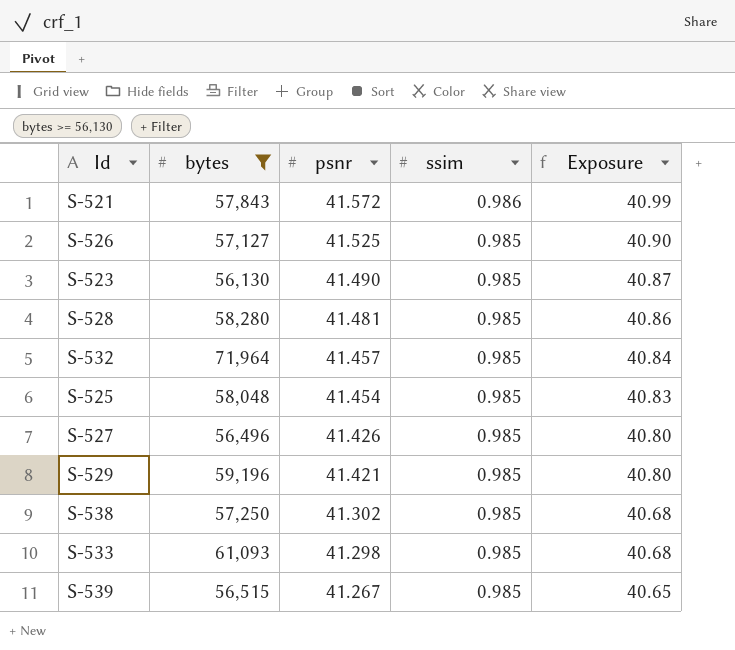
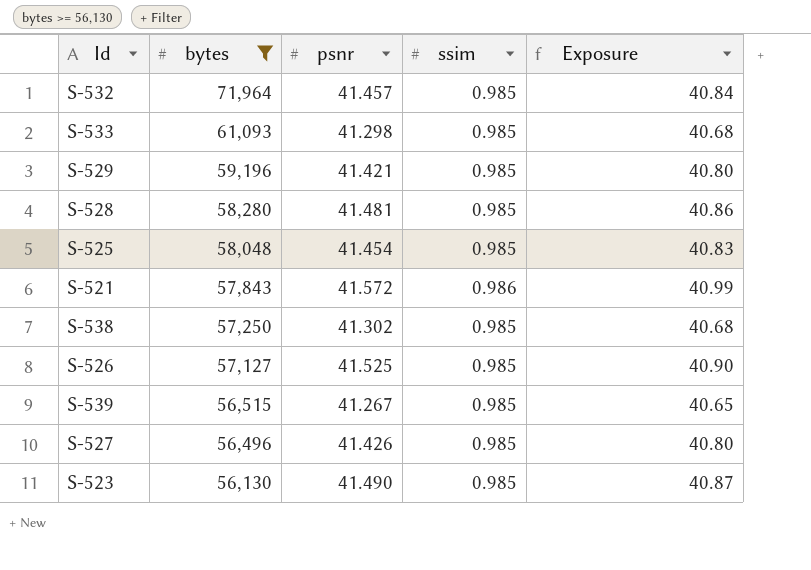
row order: psnr descending -> bytes descending

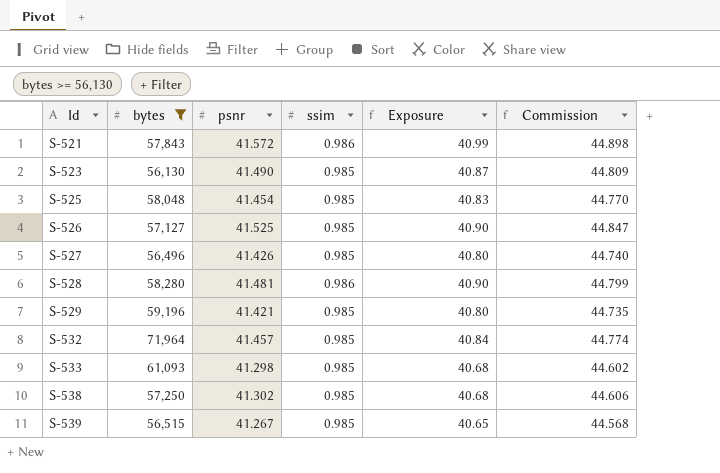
row order: bytes descending -> Id ascending
column Commission | formula: none -> [psnr] * 1.08
S-528 | ssim: 0.985 -> 0.986
S-528 | Exposure: 40.86 -> 40.90

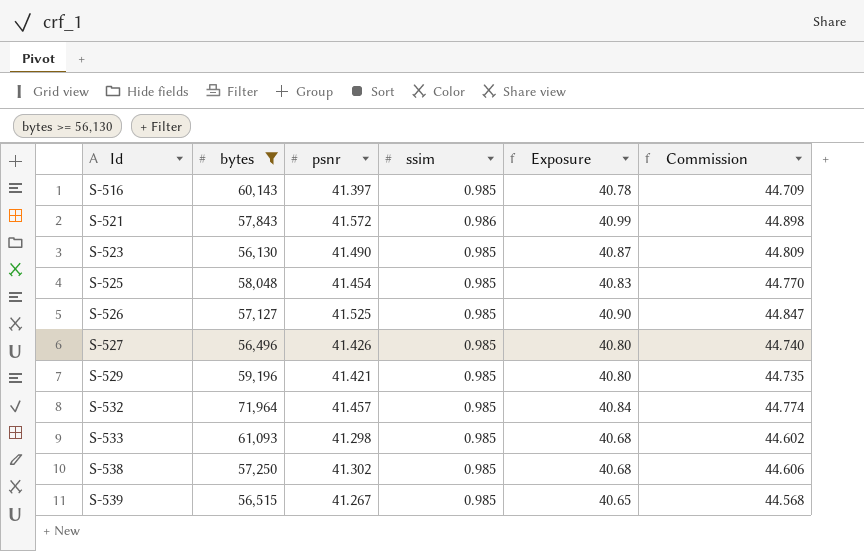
row S-528: 58,280 | 41.481 | 0.986 | 40.90 | 44.799 -> none
row S-516: none -> 60,143 | 41.397 | 0.985 | 40.78 | 44.709

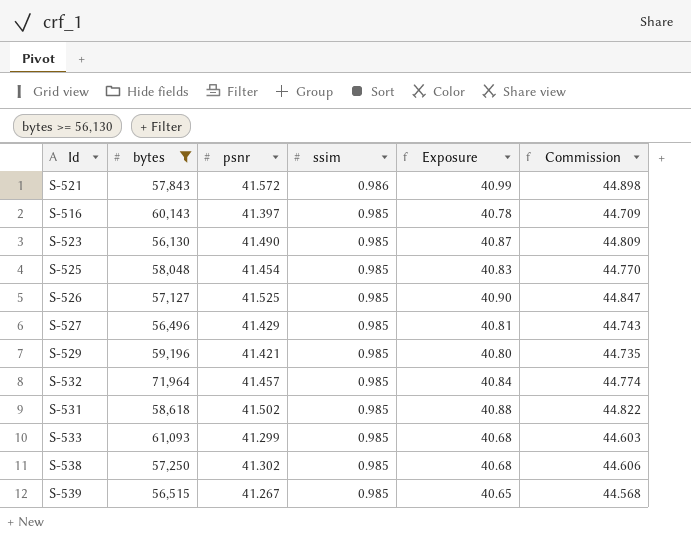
row order: Id ascending -> ssim descending
S-527 | psnr: 41.426 -> 41.429
S-527 | Exposure: 40.80 -> 40.81
S-527 | Commission: 44.740 -> 44.743
row S-531: none -> 58,618 | 41.502 | 0.985 | 40.88 | 44.822
S-533 | psnr: 41.298 -> 41.299
S-533 | Commission: 44.602 -> 44.603

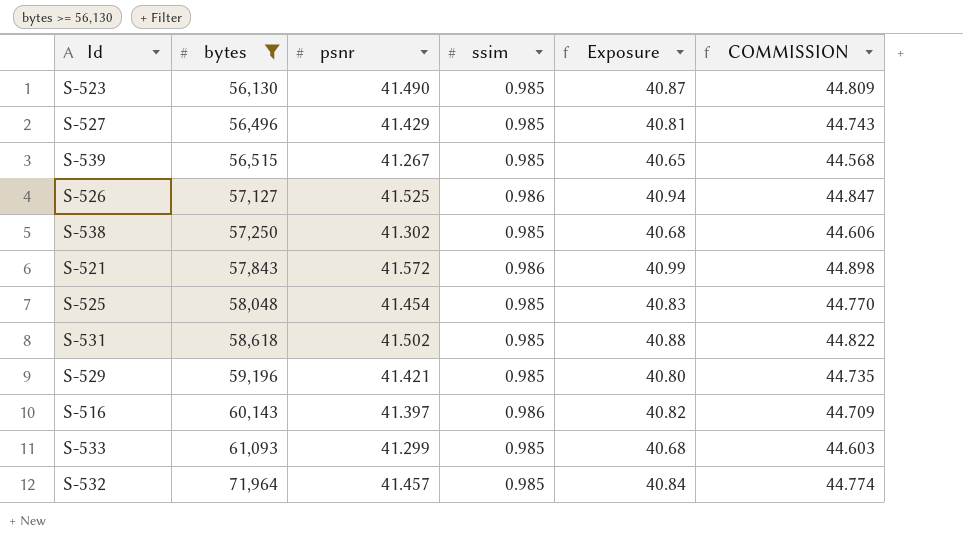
row order: ssim descending -> bytes ascending
column name: Commission -> COMMISSION
S-526 | ssim: 0.985 -> 0.986
S-526 | Exposure: 40.90 -> 40.94
S-516 | ssim: 0.985 -> 0.986
S-516 | Exposure: 40.78 -> 40.82

